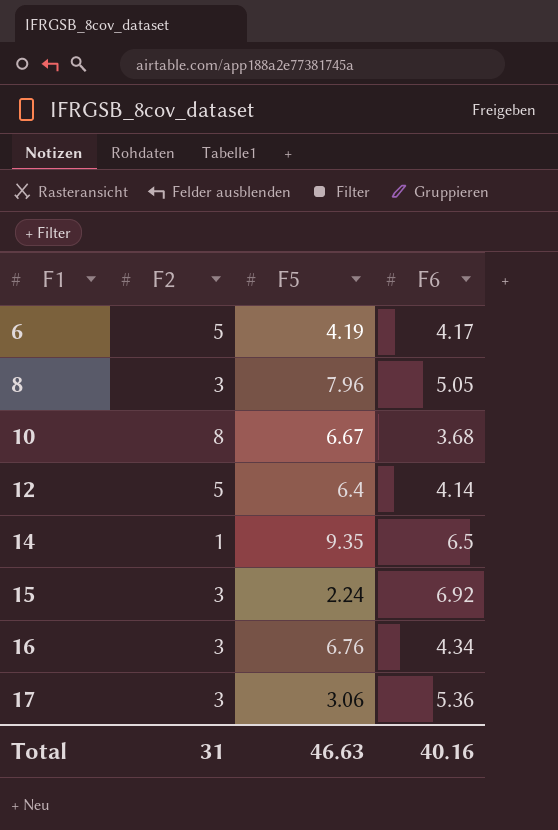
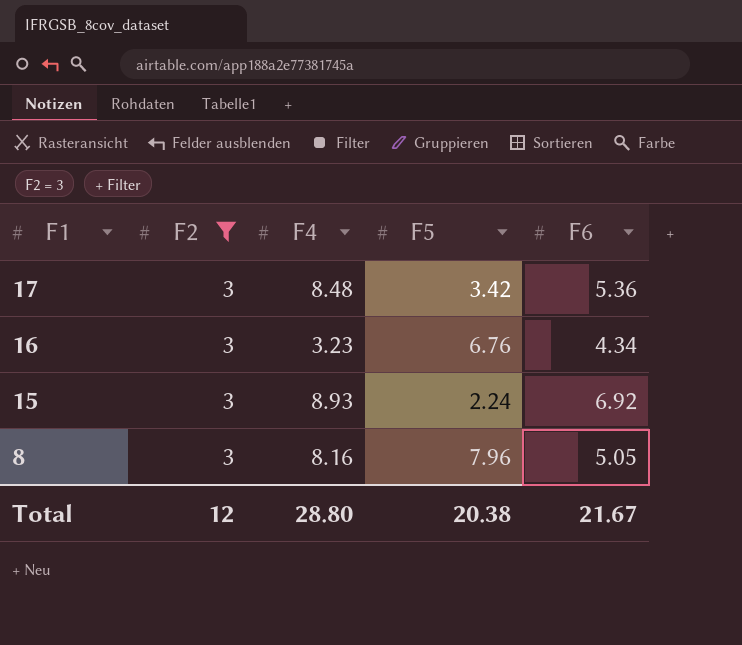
filter: none -> F2 = 3
row order: F1 ascending -> F1 descending
column F4 | position: none -> 3
17 | F5: 3.06 -> 3.42
Total | F2: 31 -> 12
Total | F5: 46.63 -> 20.38
Total | F6: 40.16 -> 21.67

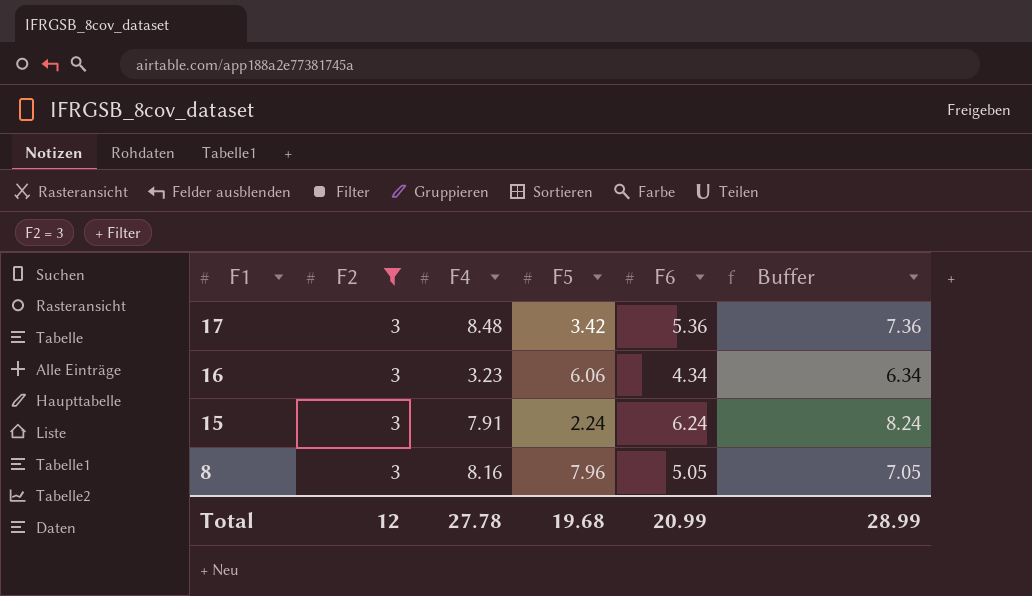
column Buffer | formula: none -> [F6] + 2
16 | F5: 6.76 -> 6.06
15 | F4: 8.93 -> 7.91
15 | F6: 6.92 -> 6.24
Total | F4: 28.80 -> 27.78
Total | F5: 20.38 -> 19.68
Total | F6: 21.67 -> 20.99

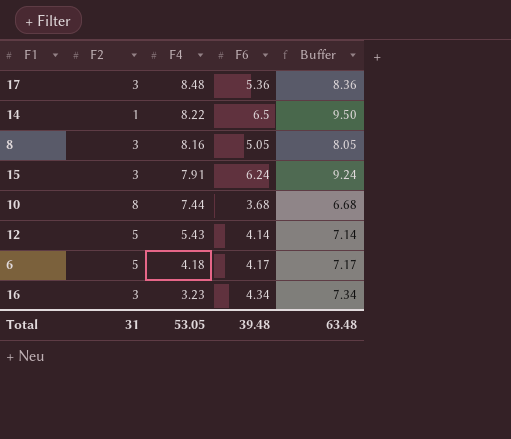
filter: F2 = 3 -> none
row order: F1 descending -> F4 descending
column F5 | position: 4 -> none
column Buffer | formula: [F6] + 2 -> [F6] + 3
Total | F2: 12 -> 31
Total | F4: 27.78 -> 53.05
Total | F6: 20.99 -> 39.48
Total | Buffer: 28.99 -> 63.48

